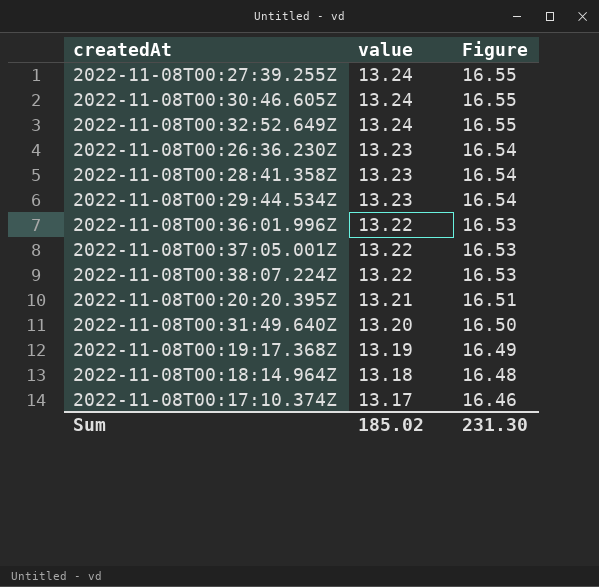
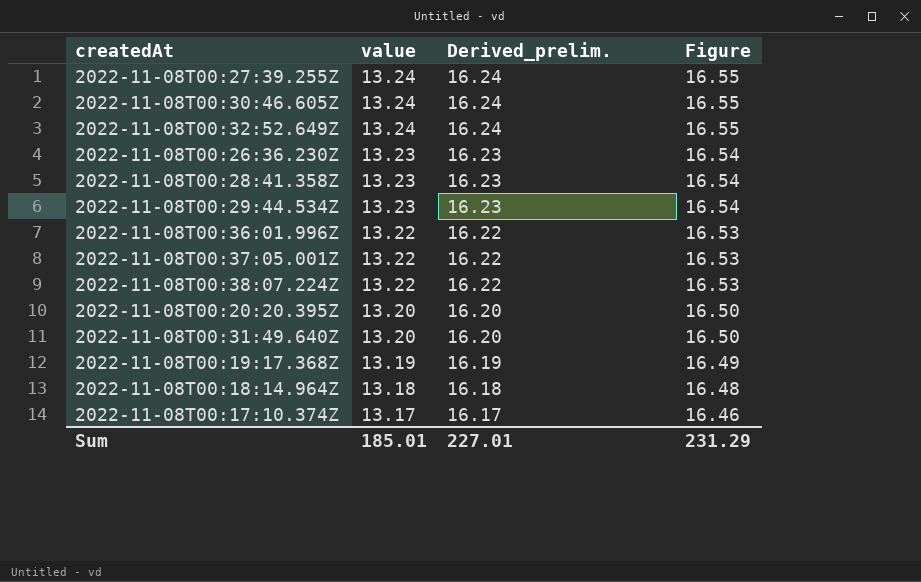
column Derived_prelim. | formula: none -> [value] + 3
2022-11-08T00:20:20.395Z | value: 13.21 -> 13.20
2022-11-08T00:20:20.395Z | Figure: 16.51 -> 16.50
Sum | value: 185.02 -> 185.01
Sum | Figure: 231.30 -> 231.29

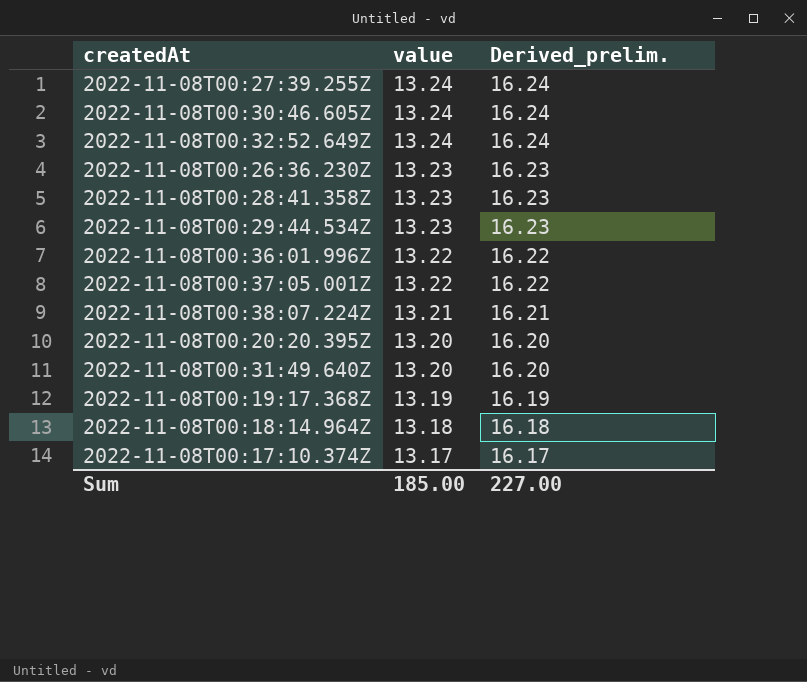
column Figure | formula: [value] * 1.25 -> none
2022-11-08T00:38:07.224Z | value: 13.22 -> 13.21
2022-11-08T00:38:07.224Z | Derived_prelim.: 16.22 -> 16.21
Sum | value: 185.01 -> 185.00
Sum | Derived_prelim.: 227.01 -> 227.00

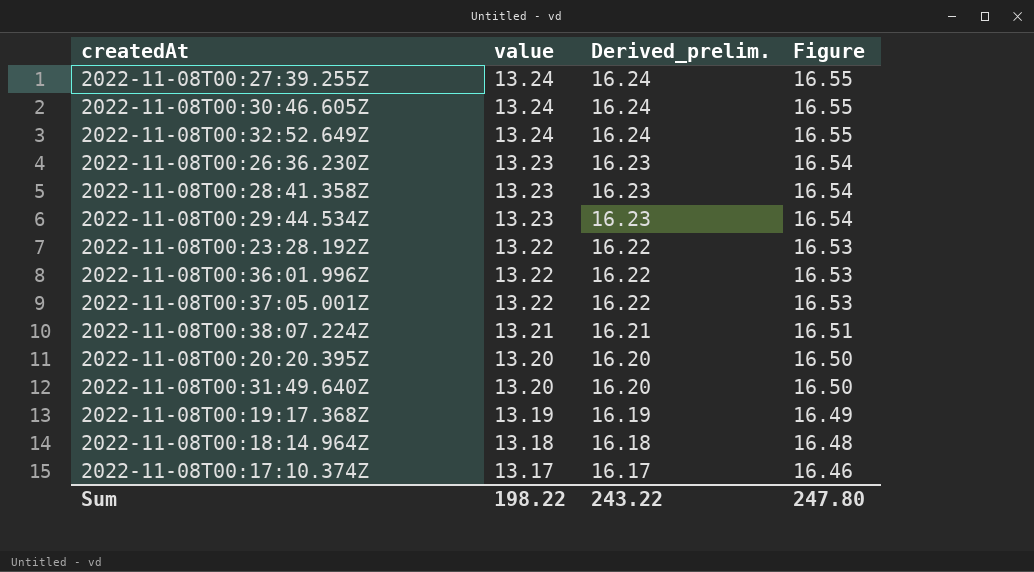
column Figure | formula: none -> [value] * 1.25
row 2022-11-08T00:23:28.192Z: none -> 13.22 | 16.22 | 16.53
Sum | value: 185.00 -> 198.22
Sum | Derived_prelim.: 227.00 -> 243.22

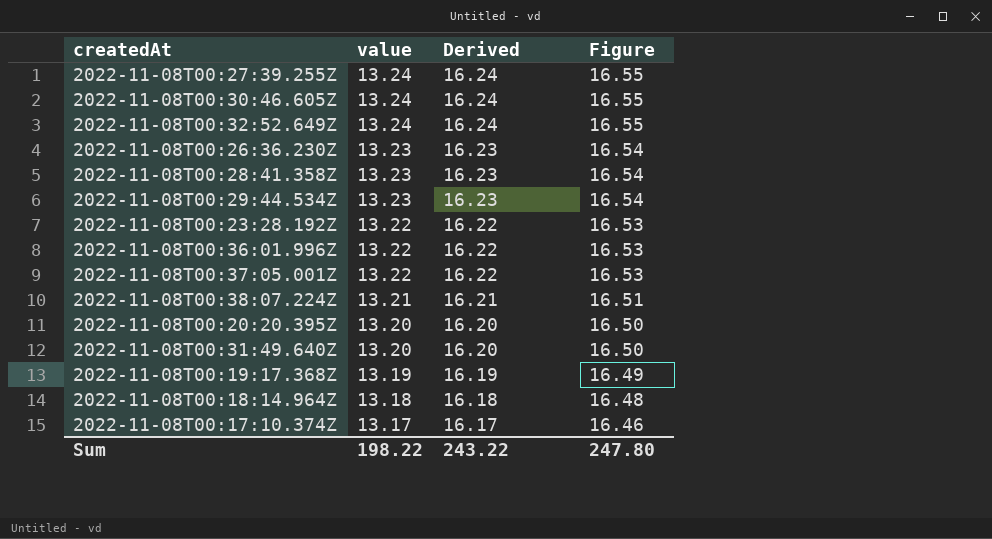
column name: Derived_prelim. -> Derived

